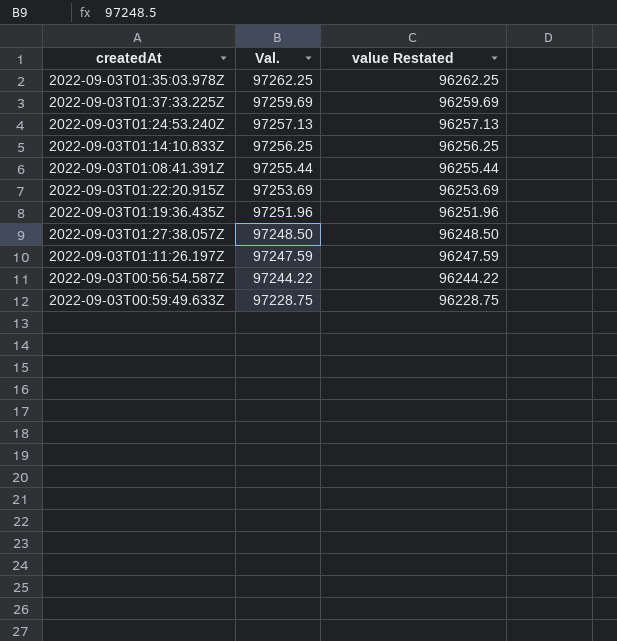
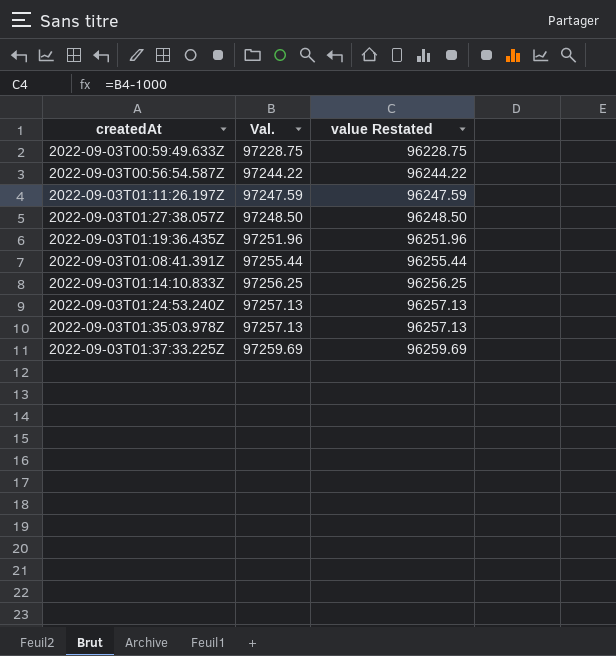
row order: Val. descending -> Val. ascending
row 2022-09-03T01:22:20.915Z: 97253.69 | 96253.69 -> none
2022-09-03T01:35:03.978Z | Val.: 97262.25 -> 97257.13
2022-09-03T01:35:03.978Z | value Restated: 96262.25 -> 96257.13

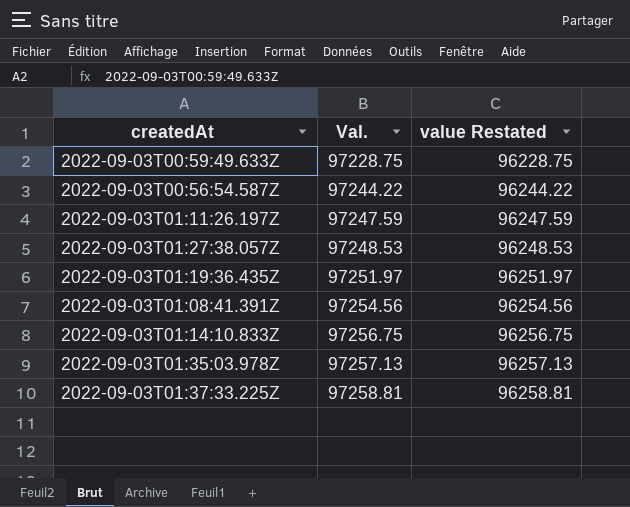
row 2022-09-03T01:24:53.240Z: 97257.13 | 96257.13 -> none
2022-09-03T01:27:38.057Z | Val.: 97248.50 -> 97248.53
2022-09-03T01:27:38.057Z | value Restated: 96248.50 -> 96248.53
2022-09-03T01:19:36.435Z | Val.: 97251.96 -> 97251.97
2022-09-03T01:19:36.435Z | value Restated: 96251.96 -> 96251.97
2022-09-03T01:08:41.391Z | Val.: 97255.44 -> 97254.56
2022-09-03T01:08:41.391Z | value Restated: 96255.44 -> 96254.56
2022-09-03T01:14:10.833Z | Val.: 97256.25 -> 97256.75
2022-09-03T01:14:10.833Z | value Restated: 96256.25 -> 96256.75
2022-09-03T01:37:33.225Z | Val.: 97259.69 -> 97258.81
2022-09-03T01:37:33.225Z | value Restated: 96259.69 -> 96258.81

